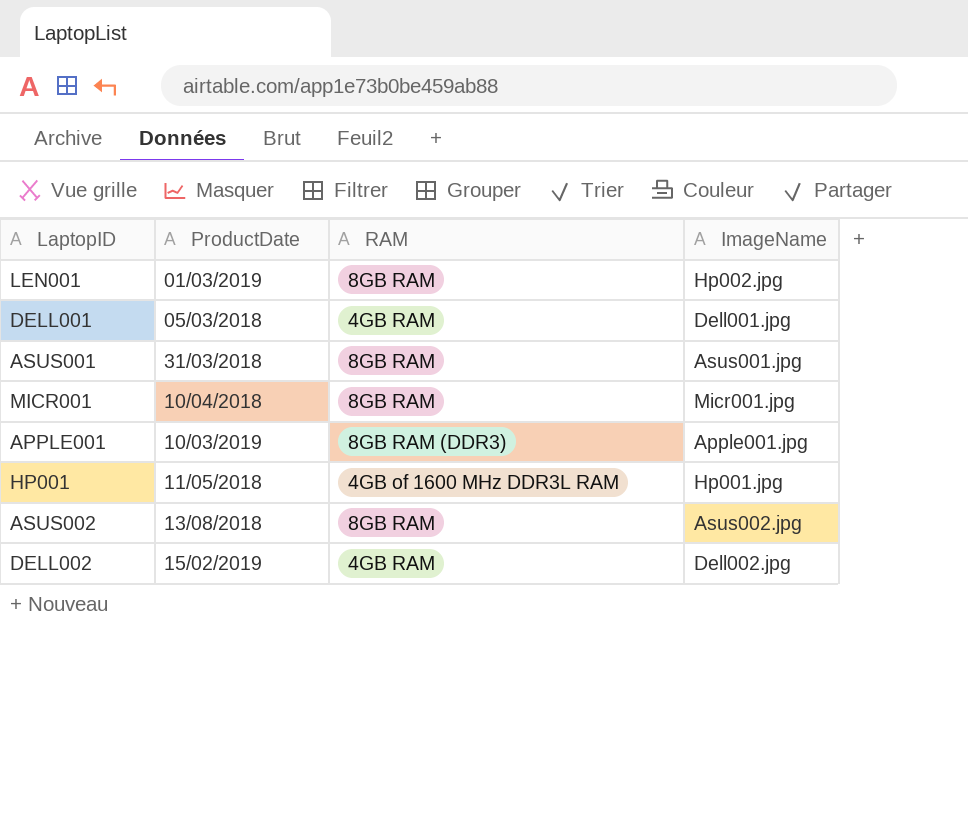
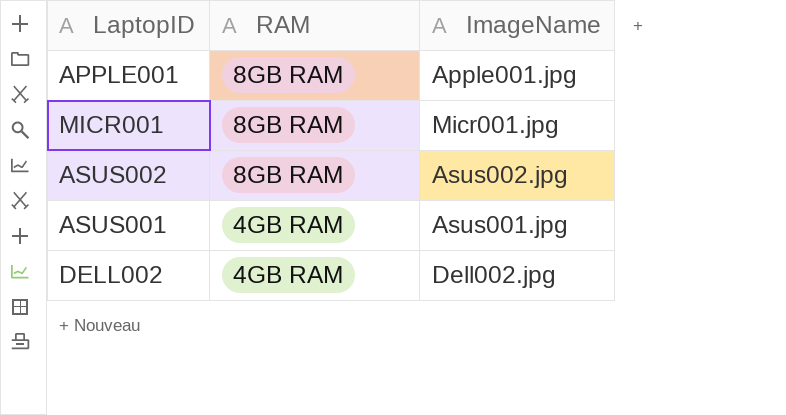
row order: none -> RAM descending
column ProductDate | position: 2 -> none
row LEN001: 01/03/2019 | 8GB RAM | Hp002.jpg -> none
row DELL001: 05/03/2018 | 4GB RAM | Dell001.jpg -> none
row HP001: 11/05/2018 | 4GB of 1600 MHz DDR3L RAM | Hp001.jpg -> none
APPLE001 | RAM: 8GB RAM (DDR3) -> 8GB RAM
ASUS001 | RAM: 8GB RAM -> 4GB RAM

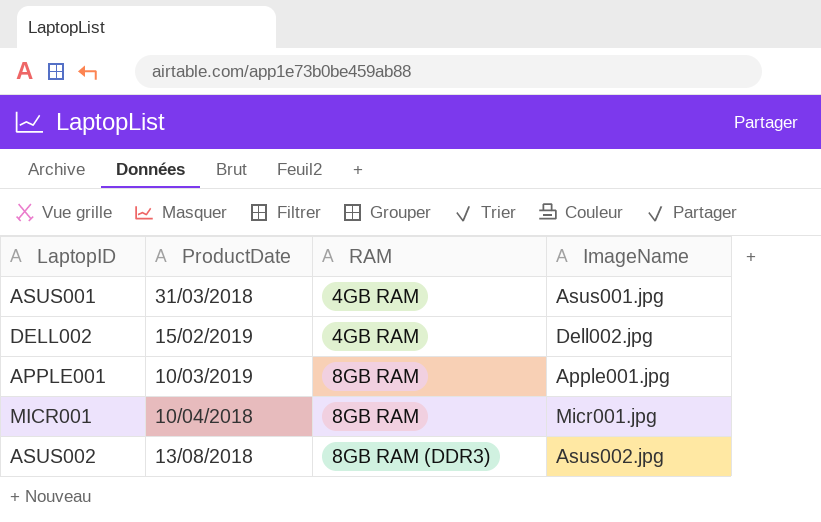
row order: RAM descending -> RAM ascending
column ProductDate | position: none -> 2
ASUS002 | RAM: 8GB RAM -> 8GB RAM (DDR3)

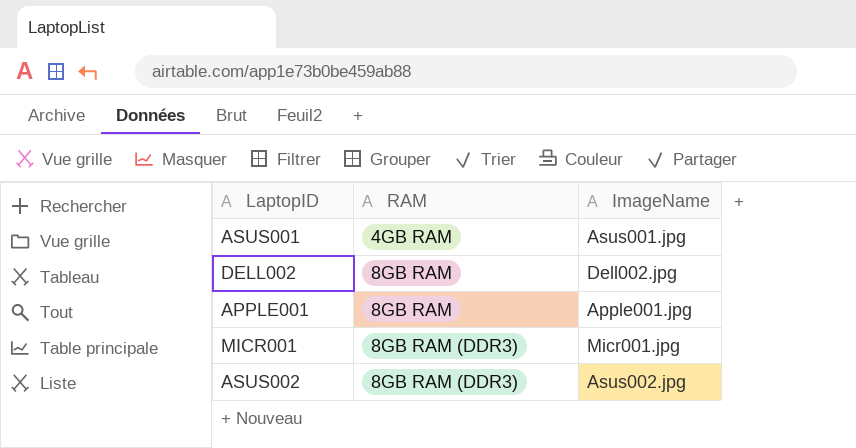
column ProductDate | position: 2 -> none
DELL002 | RAM: 4GB RAM -> 8GB RAM
MICR001 | RAM: 8GB RAM -> 8GB RAM (DDR3)

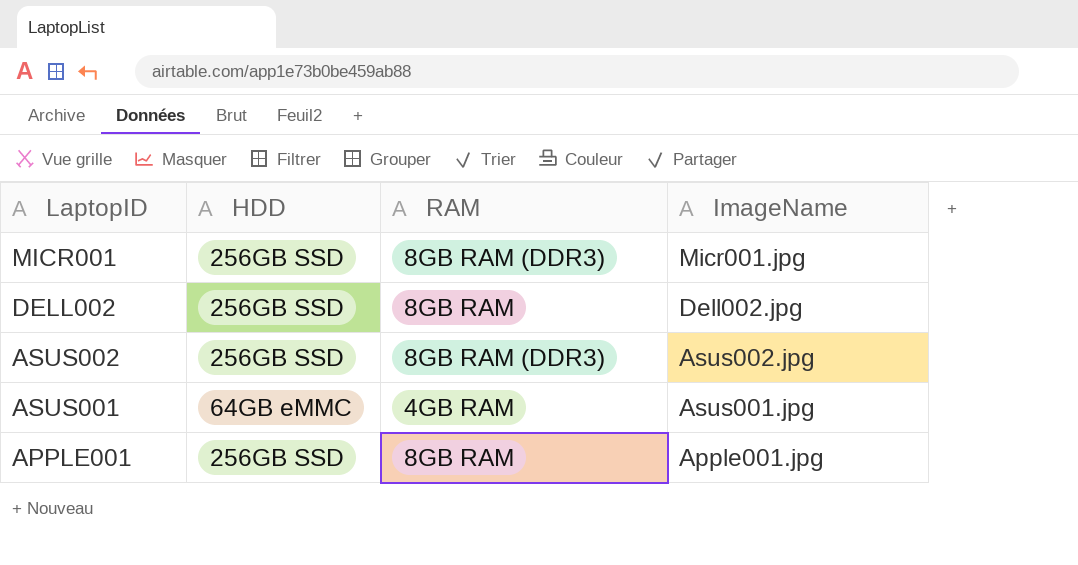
row order: RAM ascending -> LaptopID descending
column HDD | position: none -> 2

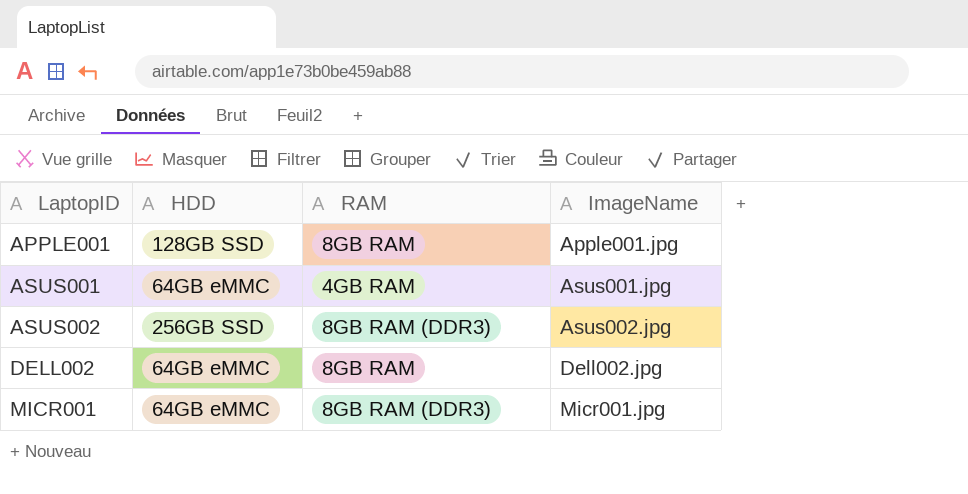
row order: LaptopID descending -> LaptopID ascending
APPLE001 | HDD: 256GB SSD -> 128GB SSD
DELL002 | HDD: 256GB SSD -> 64GB eMMC
MICR001 | HDD: 256GB SSD -> 64GB eMMC

